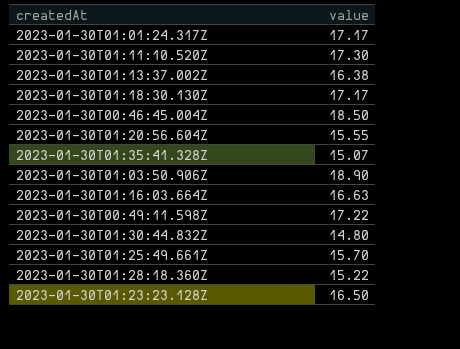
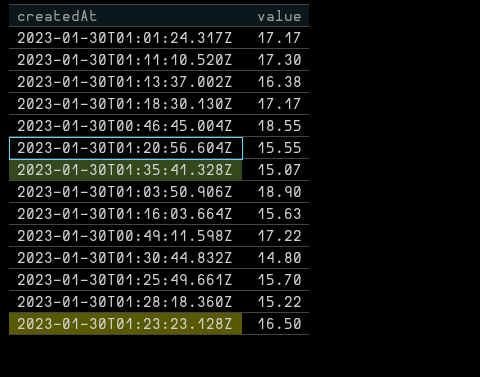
2023-01-30T00:46:45.004Z | value: 18.50 -> 18.55
2023-01-30T01:16:03.664Z | value: 16.63 -> 15.63

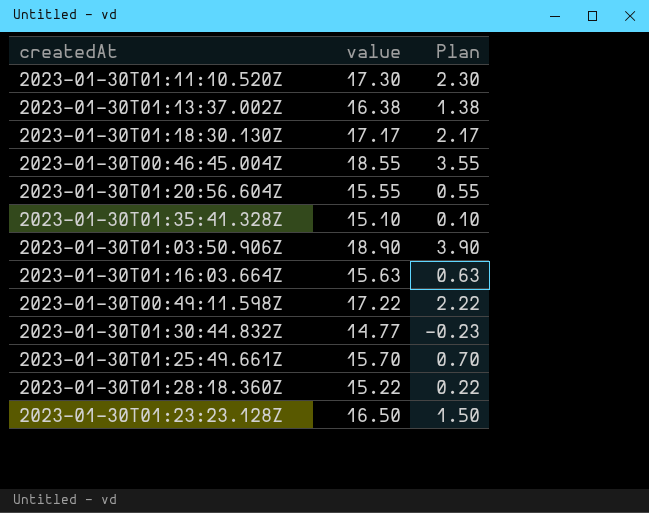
column Plan | formula: none -> [value] - 15
row 2023-01-30T01:01:24.317Z: 17.17 -> none
2023-01-30T01:35:41.328Z | value: 15.07 -> 15.10
2023-01-30T01:30:44.832Z | value: 14.80 -> 14.77

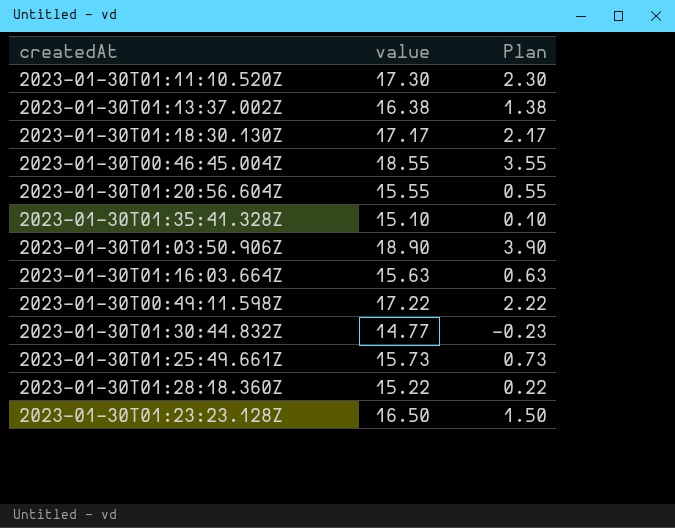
2023-01-30T01:25:49.661Z | value: 15.70 -> 15.73
2023-01-30T01:25:49.661Z | Plan: 0.70 -> 0.73

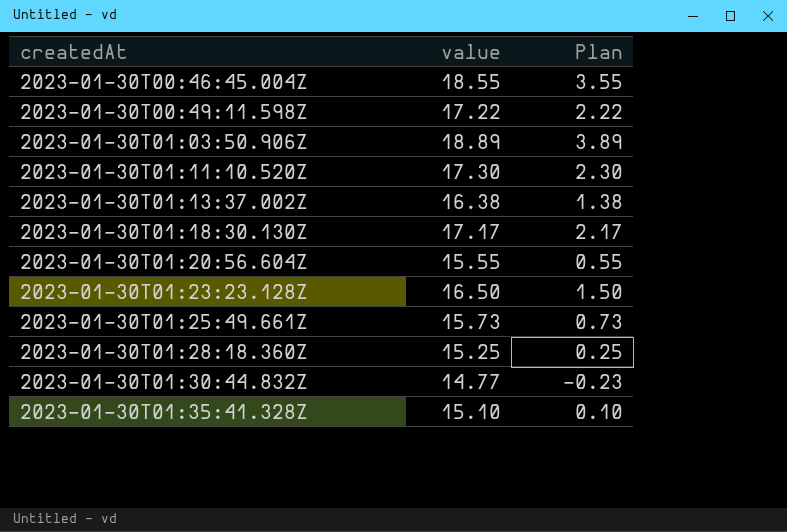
row order: none -> createdAt ascending
row 2023-01-30T01:16:03.664Z: 15.63 | 0.63 -> none
2023-01-30T01:03:50.906Z | value: 18.90 -> 18.89
2023-01-30T01:03:50.906Z | Plan: 3.90 -> 3.89
2023-01-30T01:28:18.360Z | value: 15.22 -> 15.25
2023-01-30T01:28:18.360Z | Plan: 0.22 -> 0.25

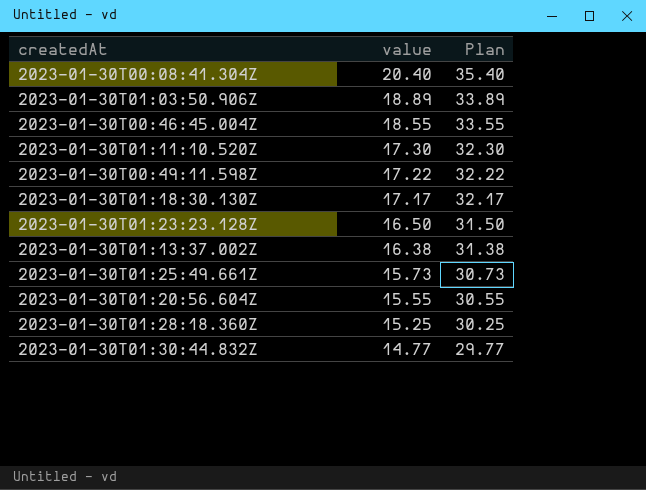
row order: createdAt ascending -> value descending
column Plan | formula: [value] - 15 -> [value] + 15
row 2023-01-30T01:35:41.328Z: 15.10 | 0.10 -> none
row 2023-01-30T00:08:41.304Z: none -> 20.40 | 35.40

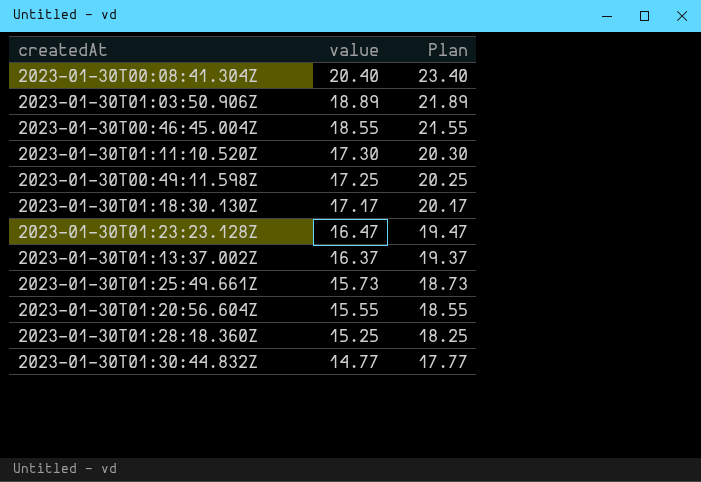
column Plan | formula: [value] + 15 -> [value] + 3
2023-01-30T00:49:11.598Z | value: 17.22 -> 17.25
2023-01-30T01:23:23.128Z | value: 16.50 -> 16.47
2023-01-30T01:13:37.002Z | value: 16.38 -> 16.37

